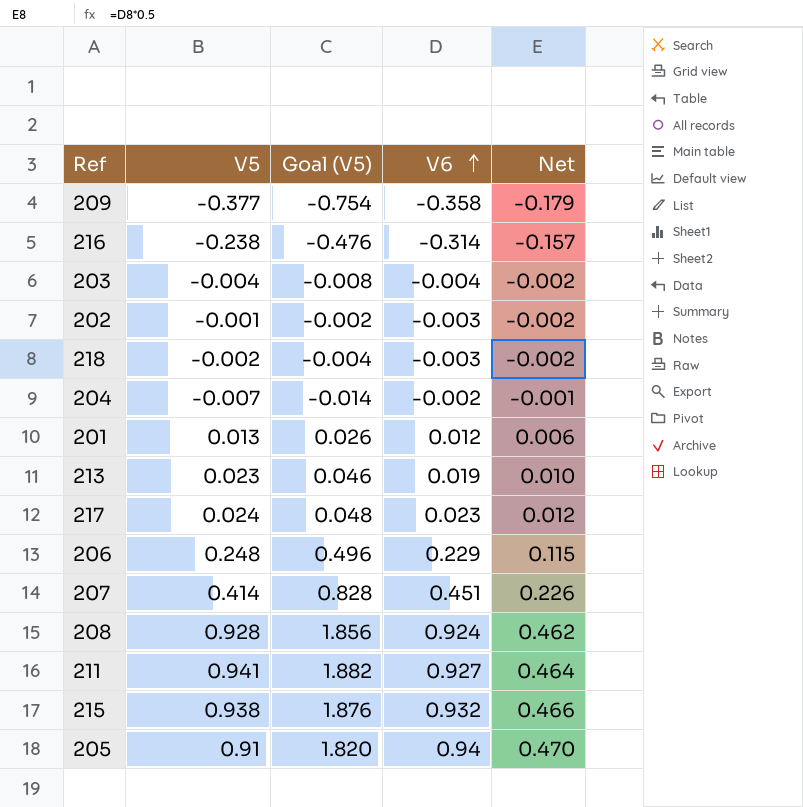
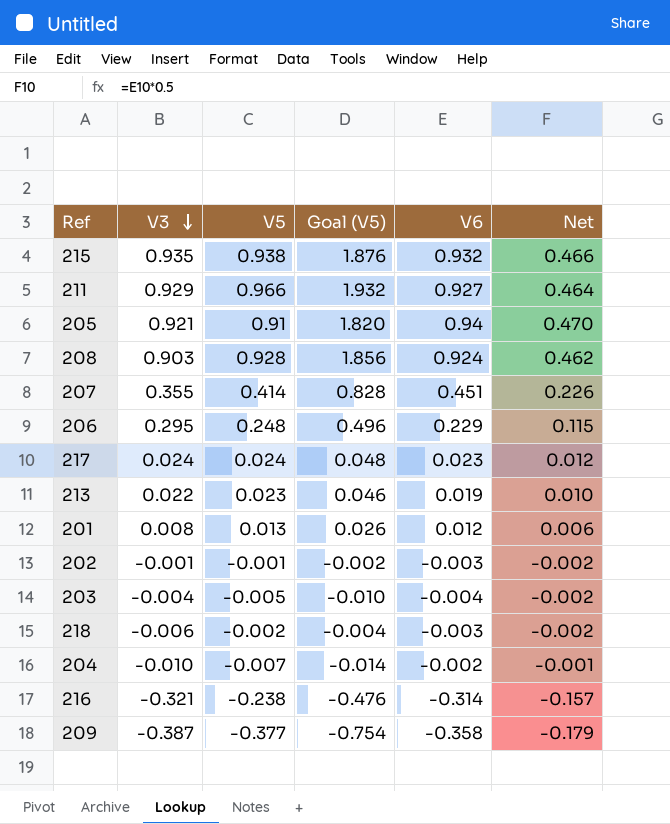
row order: V6 ascending -> V3 descending
column V3 | position: none -> 2
211 | V5: 0.941 -> 0.966
211 | Goal (V5): 1.882 -> 1.932
203 | V5: -0.004 -> -0.005
203 | Goal (V5): -0.008 -> -0.010

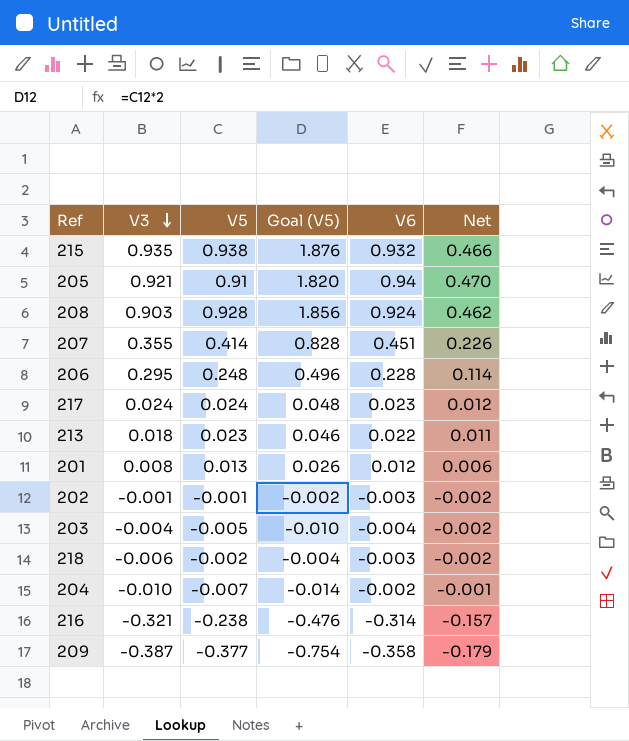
row 211: 0.929 | 0.966 | 1.932 | 0.927 | 0.464 -> none
206 | V6: 0.229 -> 0.228
206 | Net: 0.115 -> 0.114
213 | V3: 0.022 -> 0.018
213 | V6: 0.019 -> 0.022
213 | Net: 0.010 -> 0.011

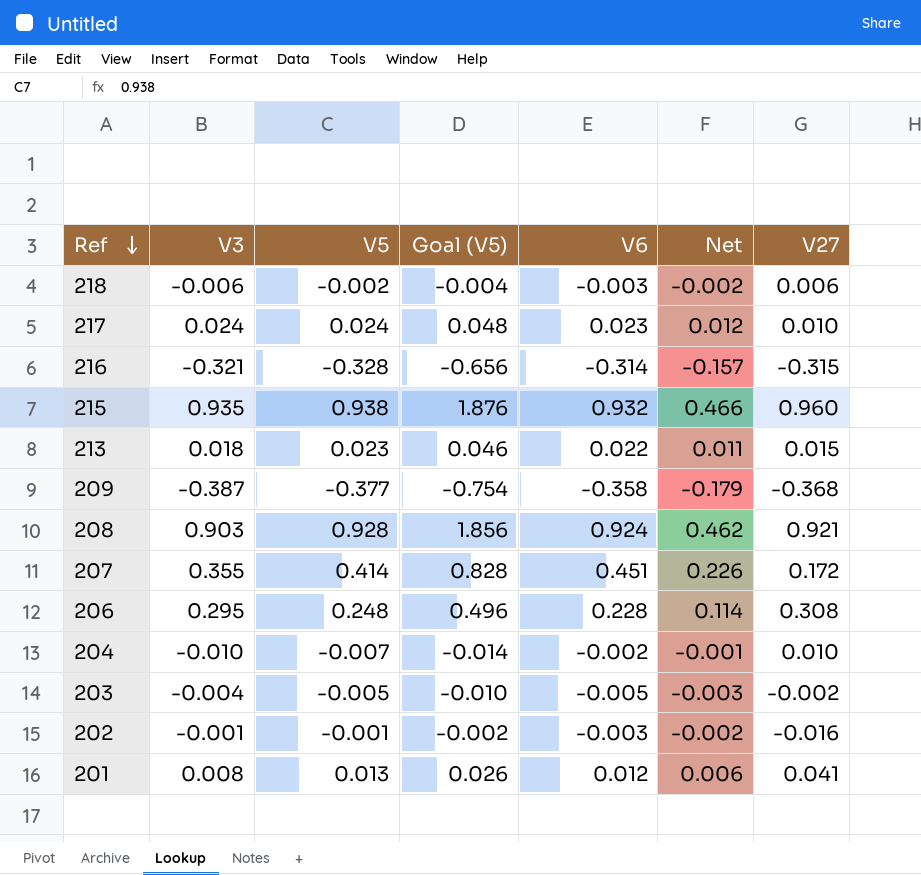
row order: V3 descending -> Ref descending
column V27 | position: none -> 7
row 205: 0.921 | 0.91 | 1.820 | 0.94 | 0.470 -> none
216 | V5: -0.238 -> -0.328
216 | Goal (V5): -0.476 -> -0.656
203 | V6: -0.004 -> -0.005
203 | Net: -0.002 -> -0.003

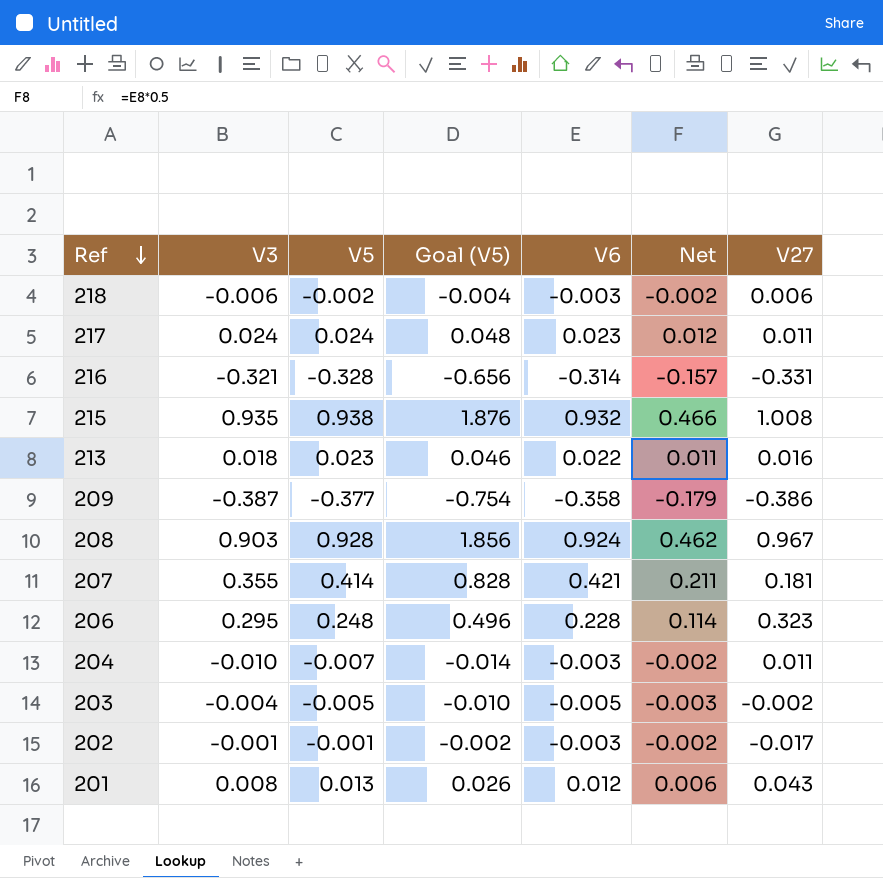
217 | V27: 0.010 -> 0.011
216 | V27: -0.315 -> -0.331
215 | V27: 0.960 -> 1.008
213 | V27: 0.015 -> 0.016
209 | V27: -0.368 -> -0.386
208 | V27: 0.921 -> 0.967
207 | V6: 0.451 -> 0.421
207 | Net: 0.226 -> 0.211
207 | V27: 0.172 -> 0.181
206 | V27: 0.308 -> 0.323
204 | V6: -0.002 -> -0.003
204 | Net: -0.001 -> -0.002
204 | V27: 0.010 -> 0.011
202 | V27: -0.016 -> -0.017
201 | V27: 0.041 -> 0.043

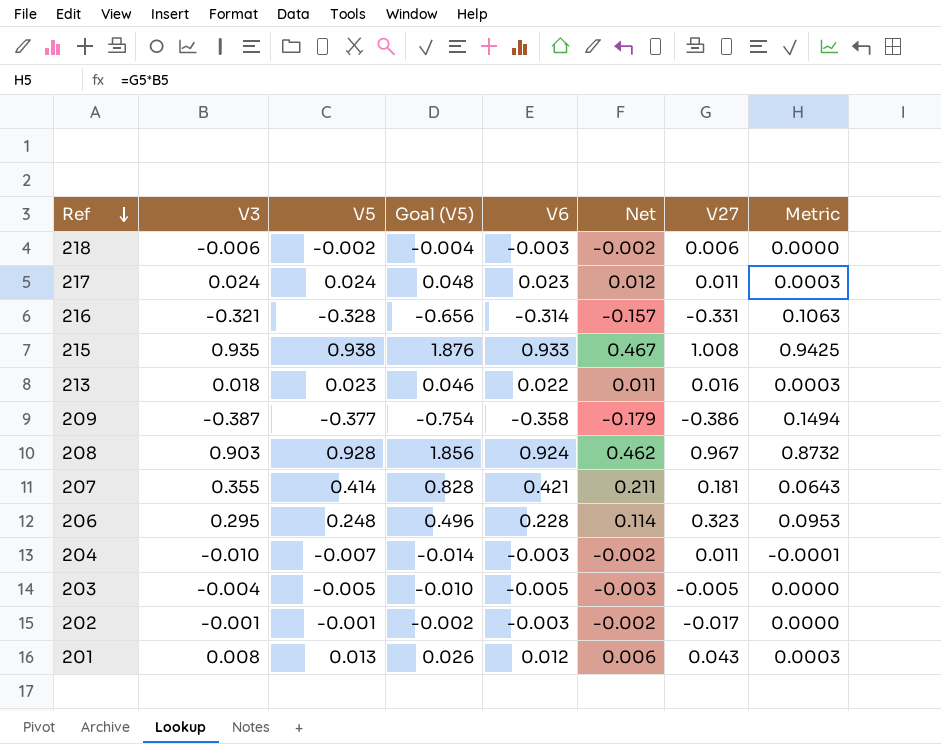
column Metric | formula: none -> [V3] * [V27]
215 | V6: 0.932 -> 0.933
215 | Net: 0.466 -> 0.467
203 | V27: -0.002 -> -0.005

